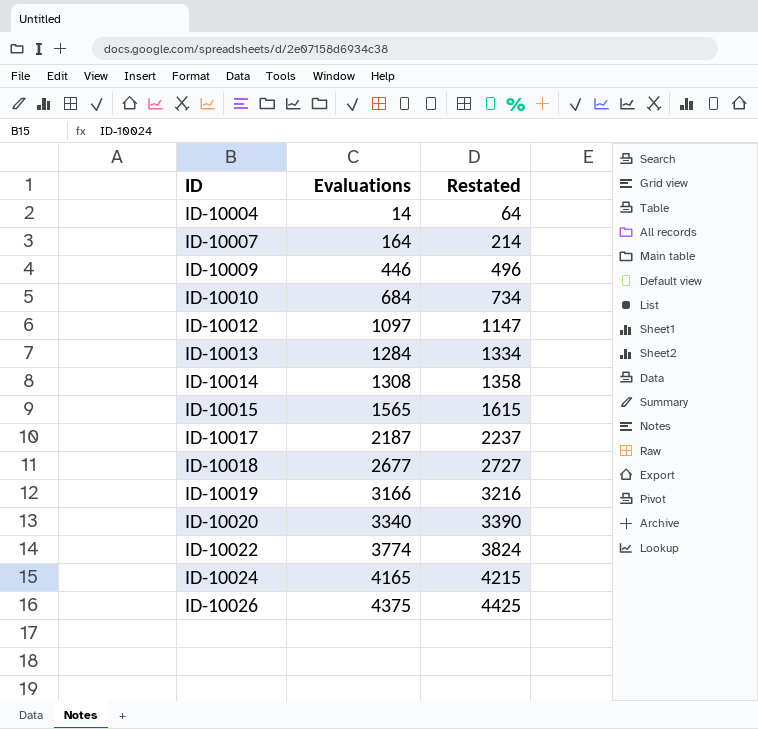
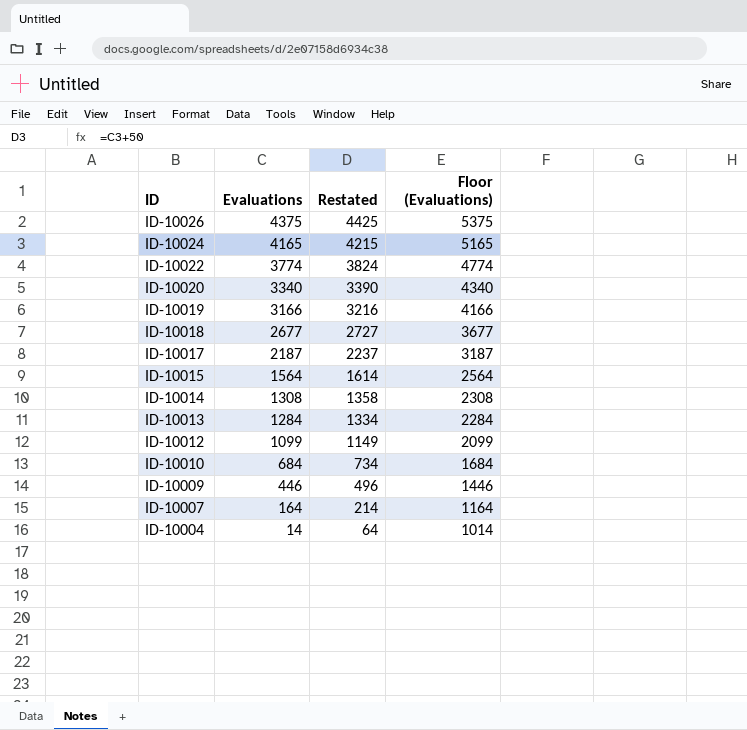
row order: ID ascending -> ID descending
column Floor (Evaluations) | formula: none -> [Evaluations] + 1000
ID-10015 | Evaluations: 1565 -> 1564
ID-10015 | Restated: 1615 -> 1614
ID-10012 | Evaluations: 1097 -> 1099
ID-10012 | Restated: 1147 -> 1149

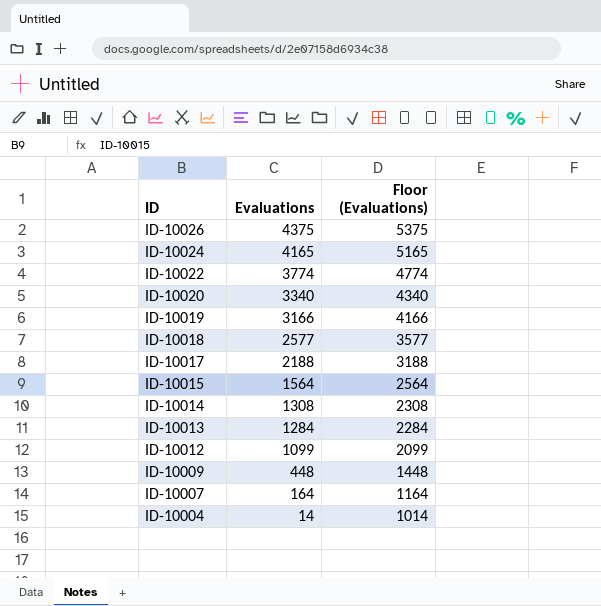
column Restated | formula: [Evaluations] + 50 -> none
row ID-10010: 684 | 734 | 1684 -> none
ID-10018 | Evaluations: 2677 -> 2577
ID-10018 | Floor (Evaluations): 3677 -> 3577
ID-10017 | Evaluations: 2187 -> 2188
ID-10017 | Floor (Evaluations): 3187 -> 3188
ID-10009 | Evaluations: 446 -> 448
ID-10009 | Floor (Evaluations): 1446 -> 1448

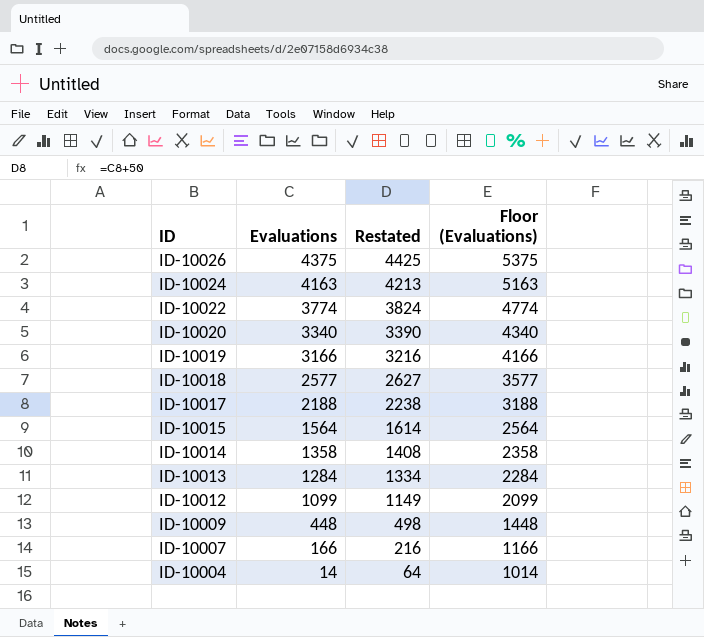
column Restated | formula: none -> [Evaluations] + 50
ID-10024 | Evaluations: 4165 -> 4163
ID-10024 | Floor (Evaluations): 5165 -> 5163
ID-10014 | Evaluations: 1308 -> 1358
ID-10014 | Floor (Evaluations): 2308 -> 2358
ID-10007 | Evaluations: 164 -> 166
ID-10007 | Floor (Evaluations): 1164 -> 1166

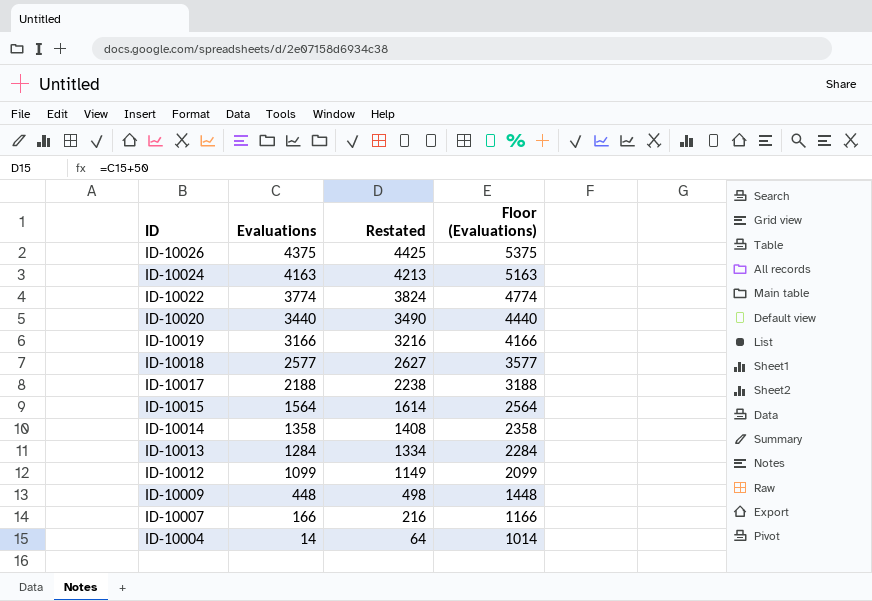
ID-10020 | Evaluations: 3340 -> 3440
ID-10020 | Restated: 3390 -> 3490
ID-10020 | Floor (Evaluations): 4340 -> 4440

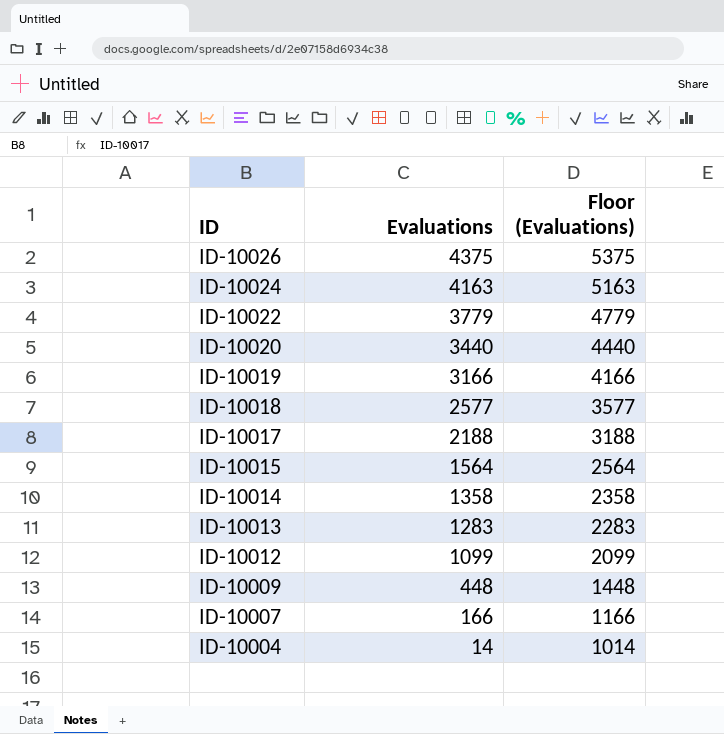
column Restated | formula: [Evaluations] + 50 -> none
ID-10022 | Evaluations: 3774 -> 3779
ID-10022 | Floor (Evaluations): 4774 -> 4779
ID-10013 | Evaluations: 1284 -> 1283
ID-10013 | Floor (Evaluations): 2284 -> 2283

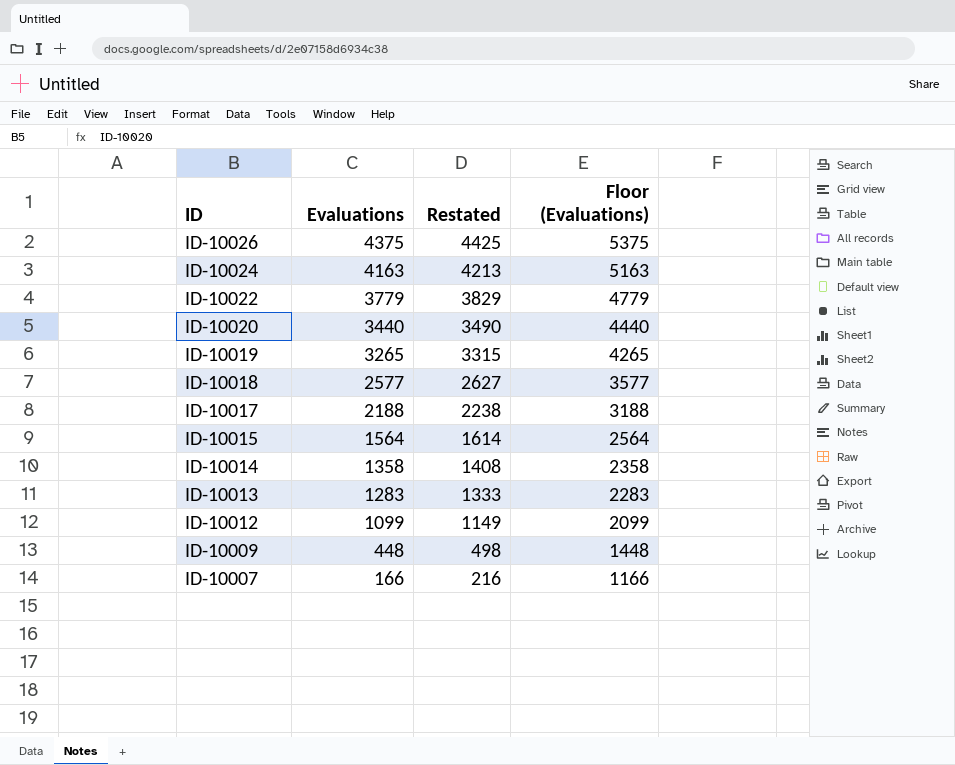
column Restated | formula: none -> [Evaluations] + 50
row ID-10004: 14 | 1014 -> none
ID-10019 | Evaluations: 3166 -> 3265
ID-10019 | Floor (Evaluations): 4166 -> 4265

